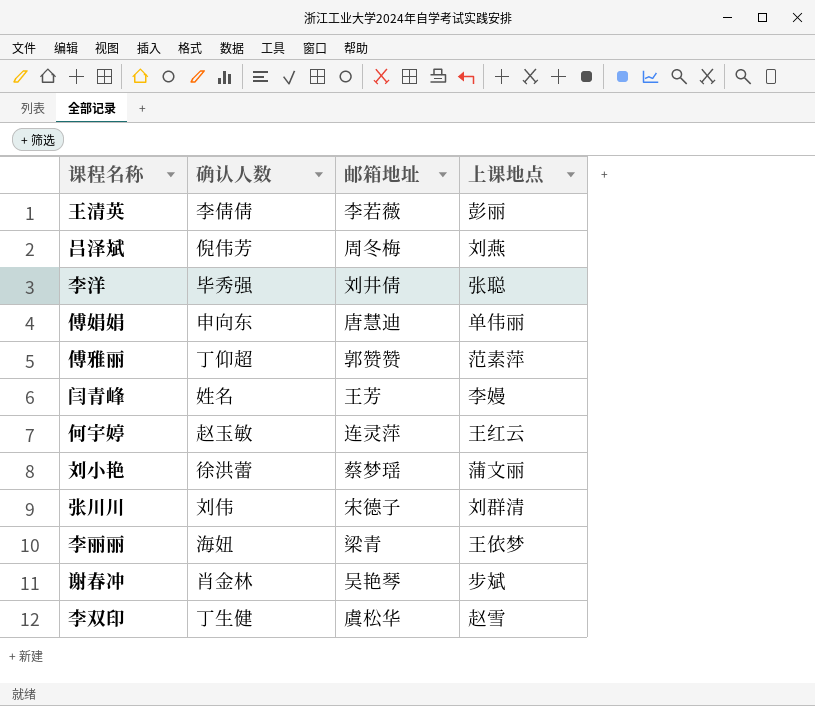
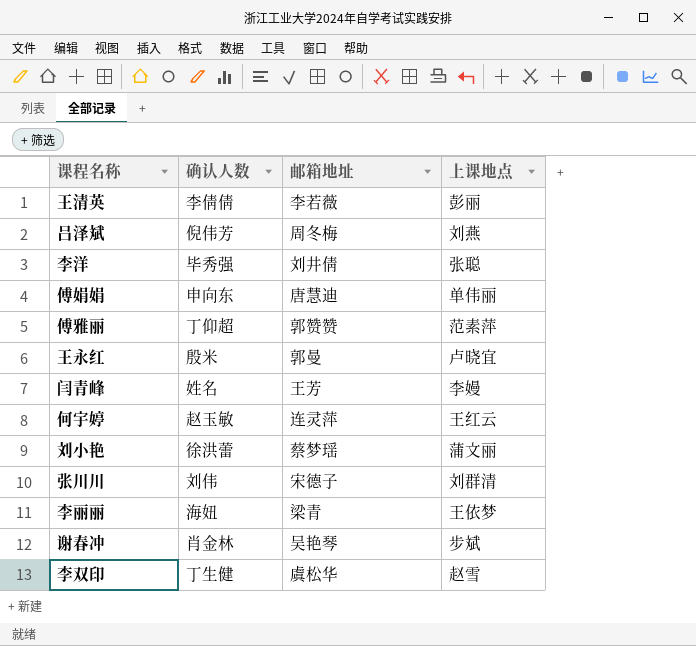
row 王永红: none -> 殷米 | 郭曼 | 卢晓宜

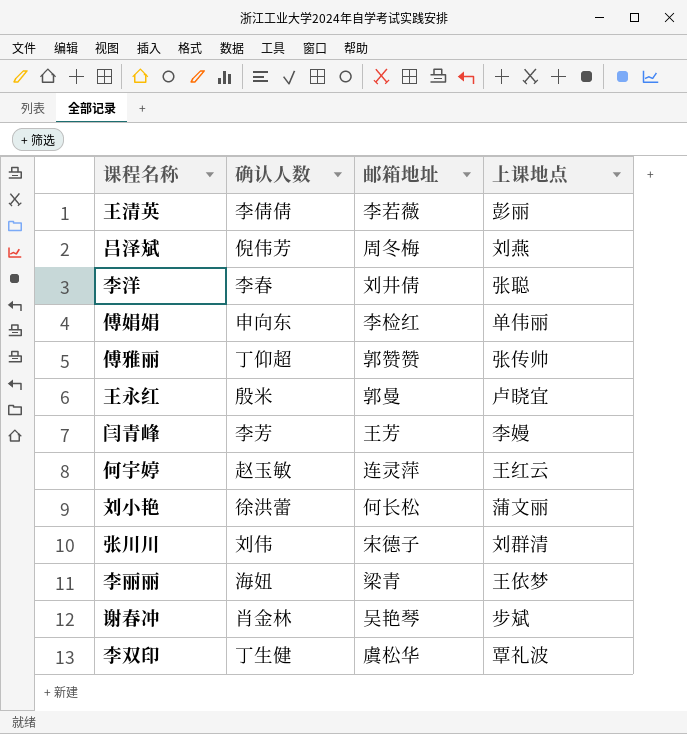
李洋 | 确认人数: 毕秀强 -> 李春
傅娟娟 | 邮箱地址: 唐慧迪 -> 李检红
傅雅丽 | 上课地点: 范素萍 -> 张传帅
闫青峰 | 确认人数: 姓名 -> 李芳
刘小艳 | 邮箱地址: 蔡梦瑶 -> 何长松
李双印 | 上课地点: 赵雪 -> 覃礼波

